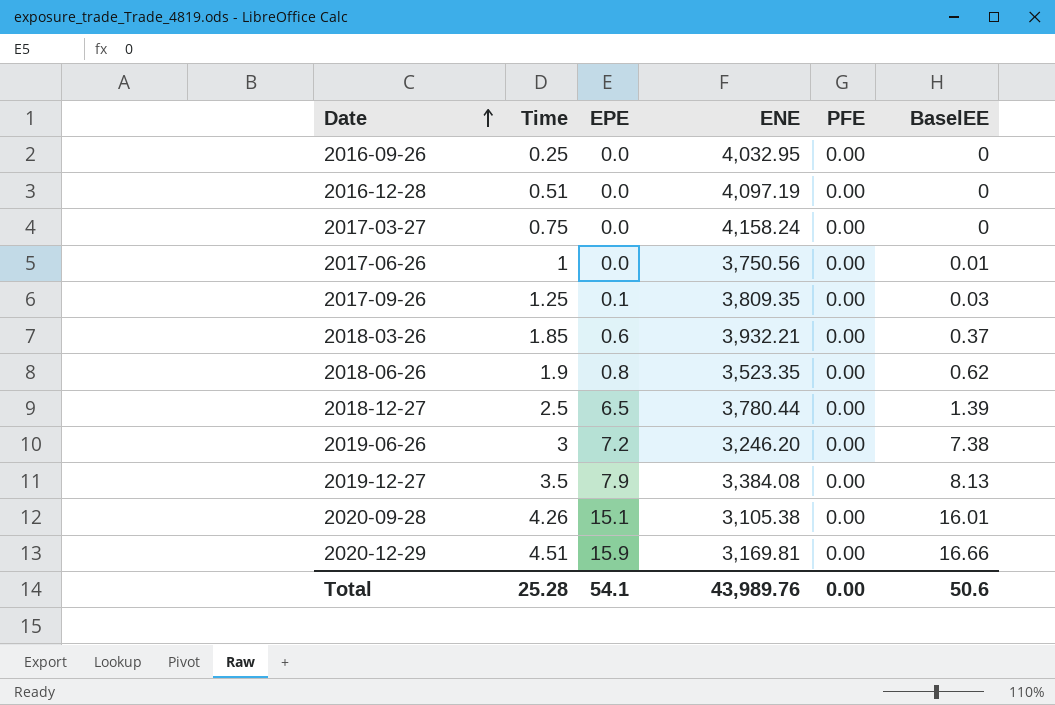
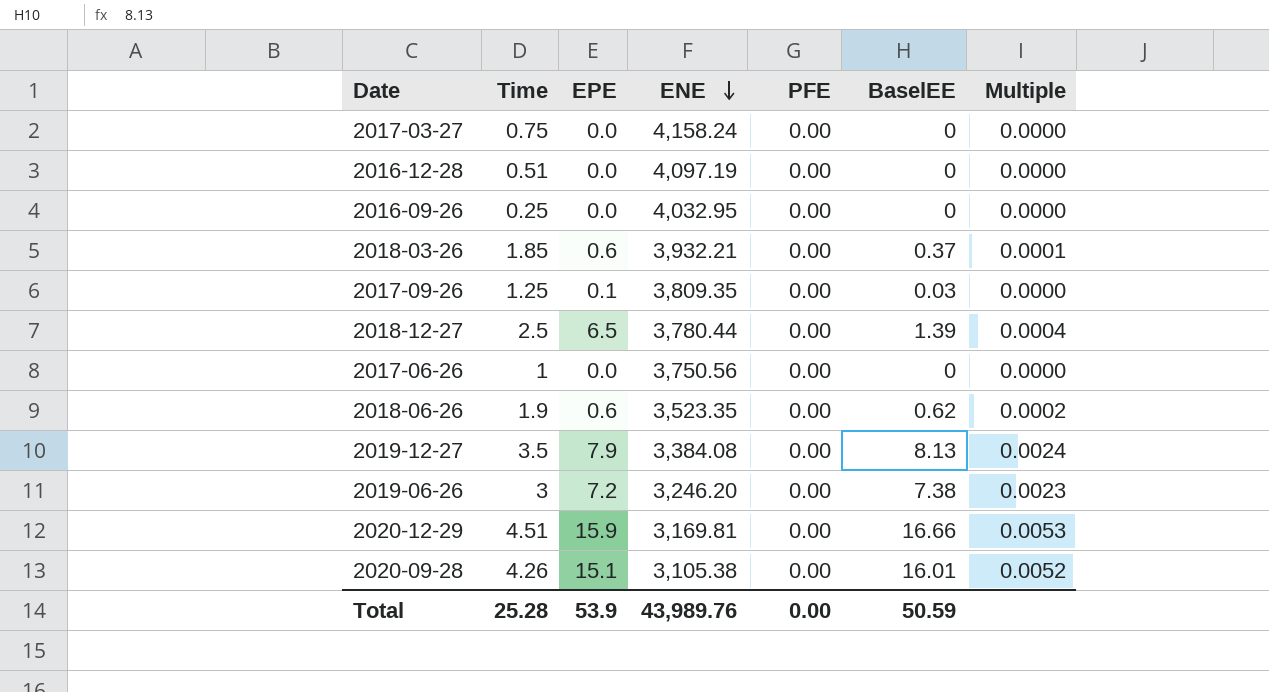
row order: Date ascending -> ENE descending
column Multiple | formula: none -> [BaselEE] / [ENE]
2017-06-26 | BaselEE: 0.01 -> 0
2018-06-26 | EPE: 0.8 -> 0.6
Total | EPE: 54.1 -> 53.9
Total | BaselEE: 50.6 -> 50.59

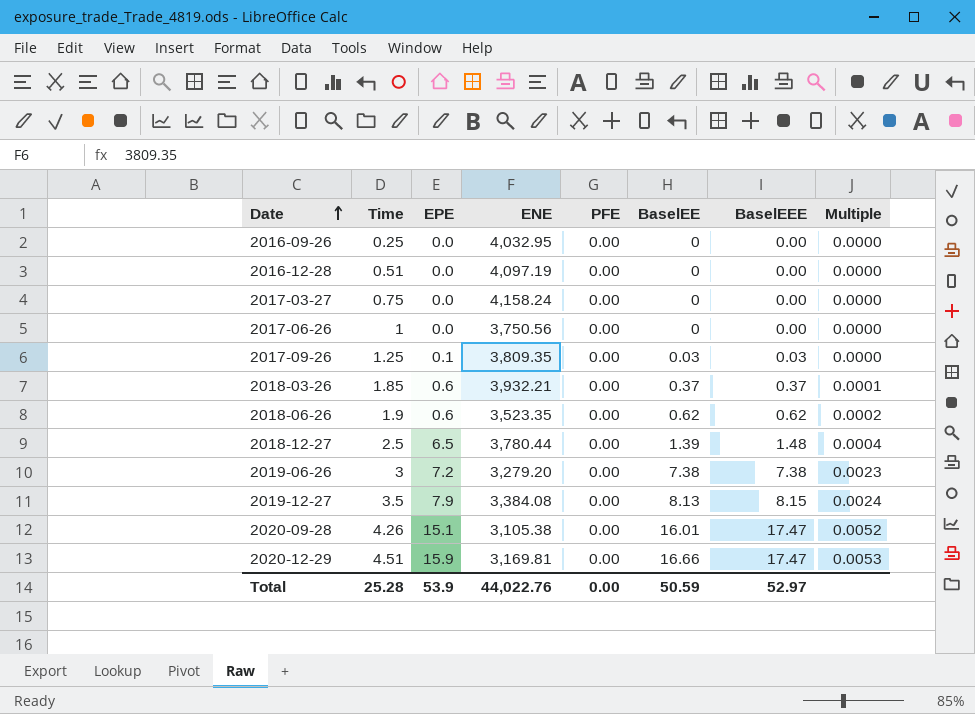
row order: ENE descending -> Date ascending
column BaselEEE | position: none -> 7
2019-06-26 | ENE: 3,246.20 -> 3,279.20
Total | ENE: 43,989.76 -> 44,022.76

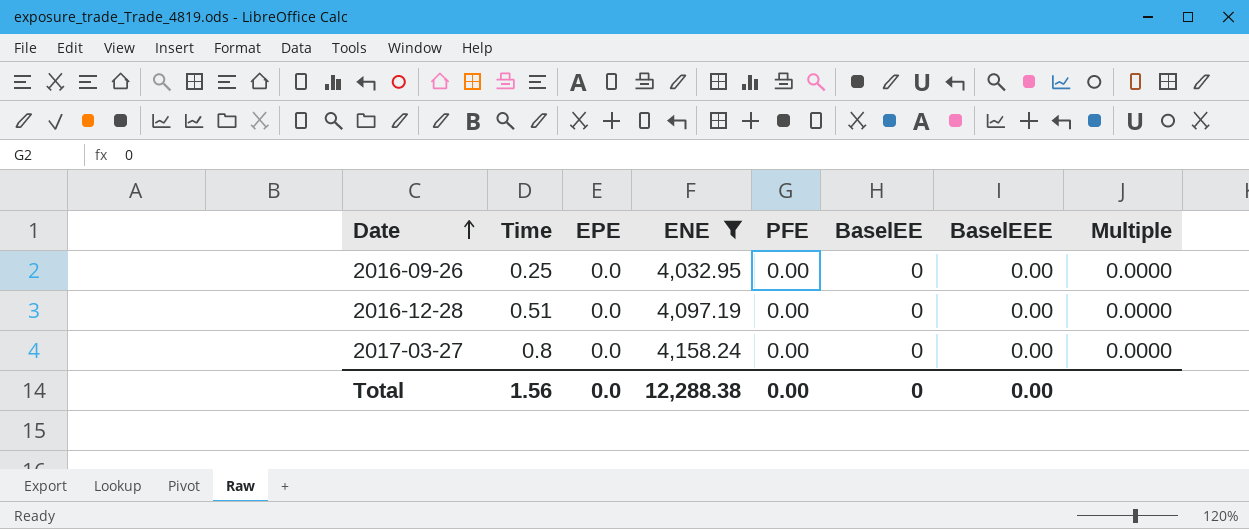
filter: none -> ENE >= 4,032.95
2017-03-27 | Time: 0.75 -> 0.8
Total | Time: 25.28 -> 1.56
Total | EPE: 53.9 -> 0.0
Total | ENE: 44,022.76 -> 12,288.38
Total | BaselEE: 50.59 -> 0
Total | BaselEEE: 52.97 -> 0.00

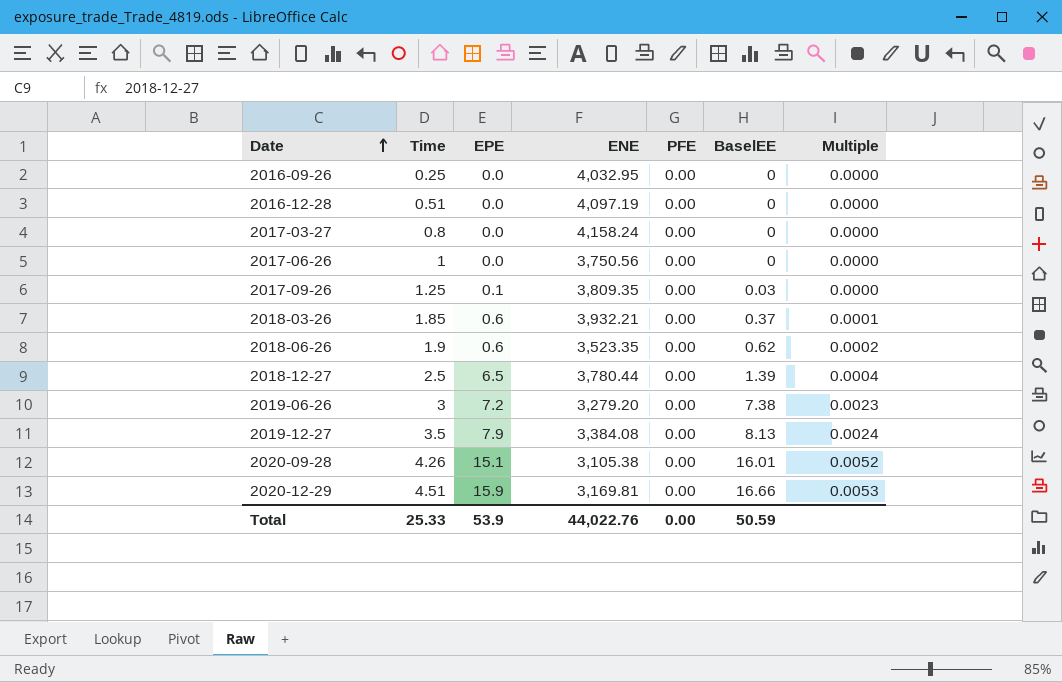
filter: ENE >= 4,032.95 -> none
column BaselEEE | position: 7 -> none
Total | Time: 1.56 -> 25.33
Total | EPE: 0.0 -> 53.9
Total | ENE: 12,288.38 -> 44,022.76
Total | BaselEE: 0 -> 50.59

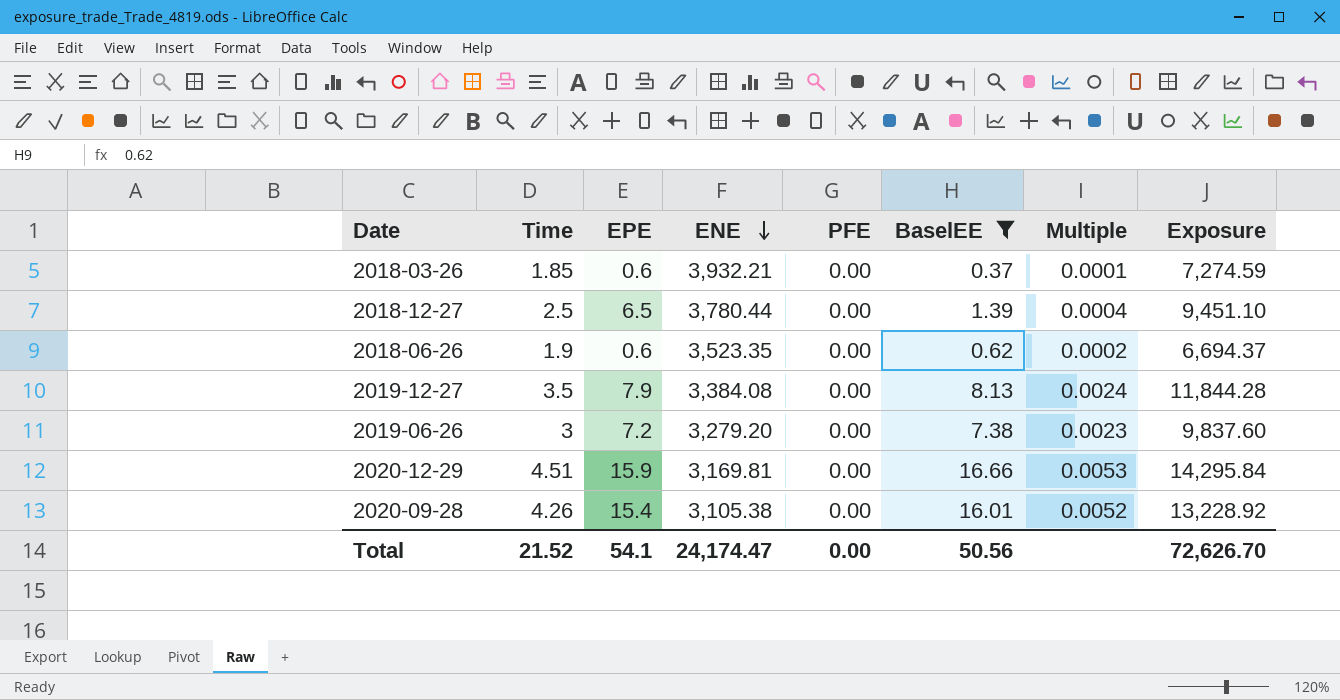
filter: none -> BaselEE >= 0.37
row order: Date ascending -> ENE descending
column Exposure | formula: none -> [Time] * [ENE]
2020-09-28 | EPE: 15.1 -> 15.4
Total | Time: 25.33 -> 21.52
Total | EPE: 53.9 -> 54.1
Total | ENE: 44,022.76 -> 24,174.47
Total | BaselEE: 50.59 -> 50.56

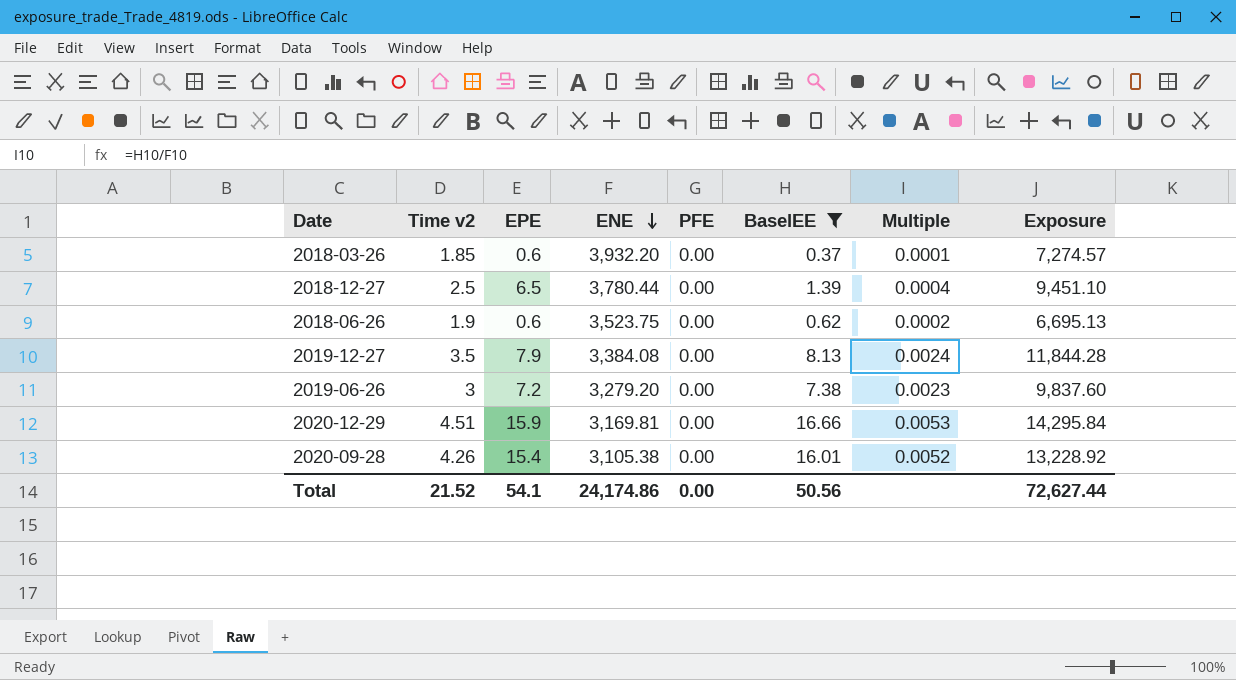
column name: Time -> Time v2
2018-03-26 | ENE: 3,932.21 -> 3,932.20
2018-03-26 | Exposure: 7,274.59 -> 7,274.57
2018-06-26 | ENE: 3,523.35 -> 3,523.75
2018-06-26 | Exposure: 6,694.37 -> 6,695.13
Total | ENE: 24,174.47 -> 24,174.86
Total | Exposure: 72,626.70 -> 72,627.44

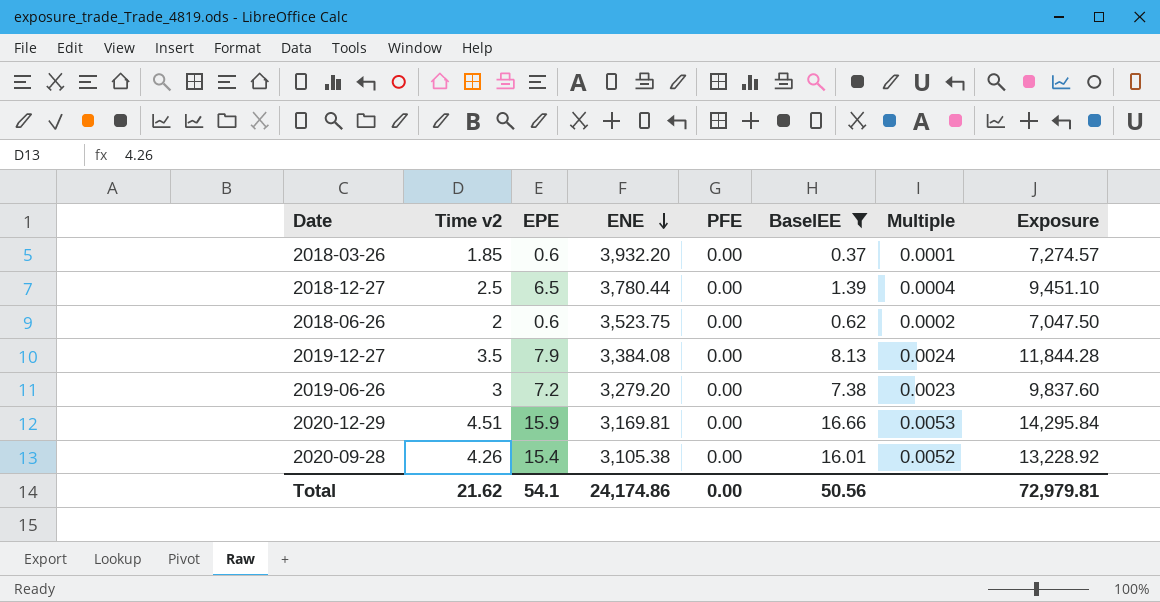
2018-06-26 | Time v2: 1.9 -> 2
2018-06-26 | Exposure: 6,695.13 -> 7,047.50
Total | Time v2: 21.52 -> 21.62
Total | Exposure: 72,627.44 -> 72,979.81

